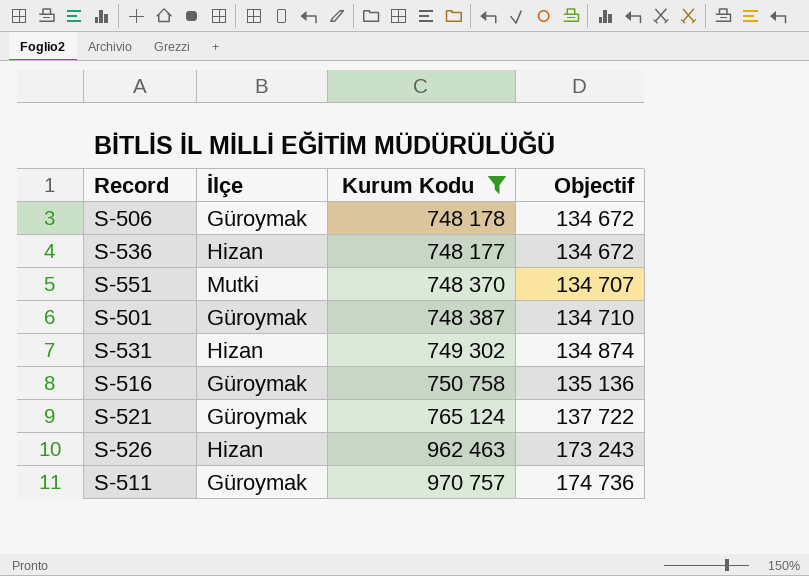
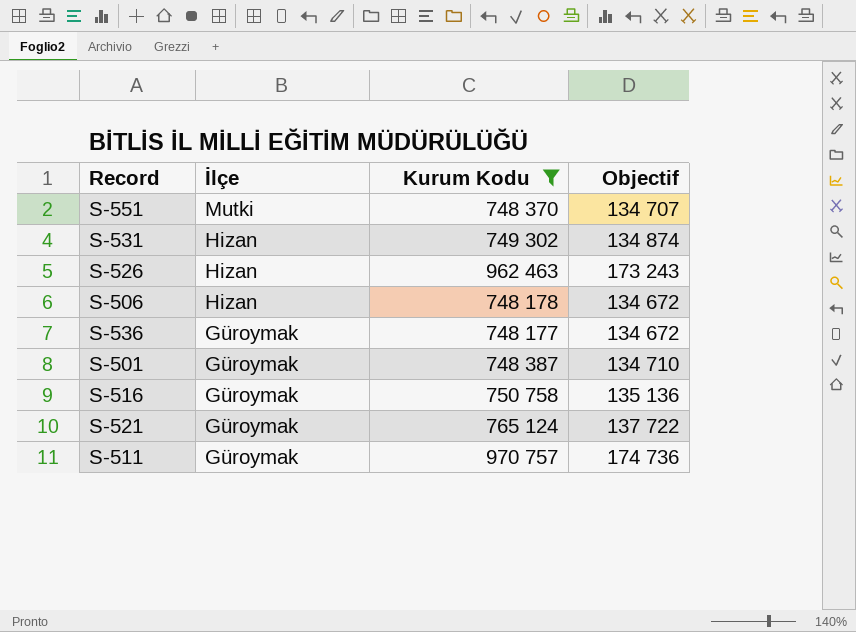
row order: Objectif ascending -> İlçe descending
S-506 | İlçe: Güroymak -> Hizan
S-536 | İlçe: Hizan -> Güroymak

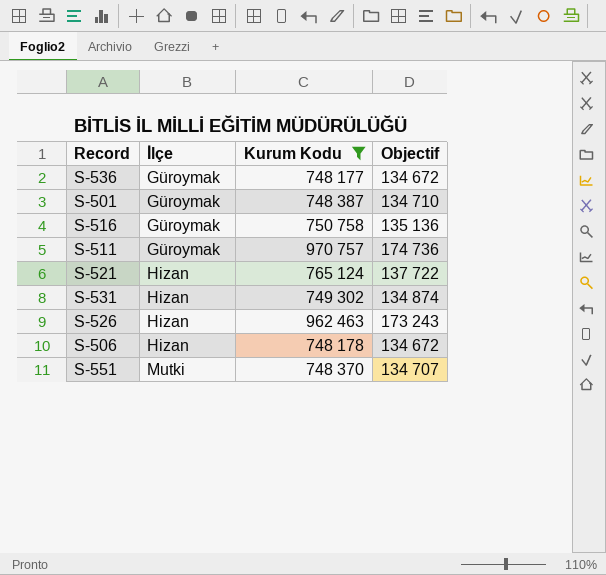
row order: İlçe descending -> İlçe ascending
S-521 | İlçe: Güroymak -> Hizan

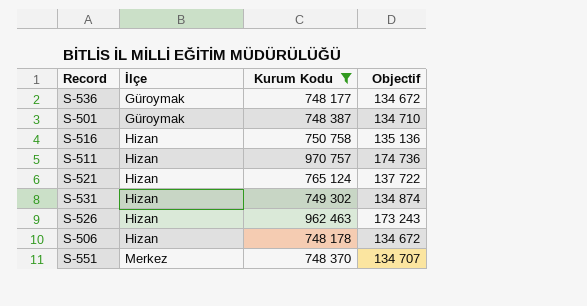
S-516 | İlçe: Güroymak -> Hizan
S-511 | İlçe: Güroymak -> Hizan
S-551 | İlçe: Mutki -> Merkez

